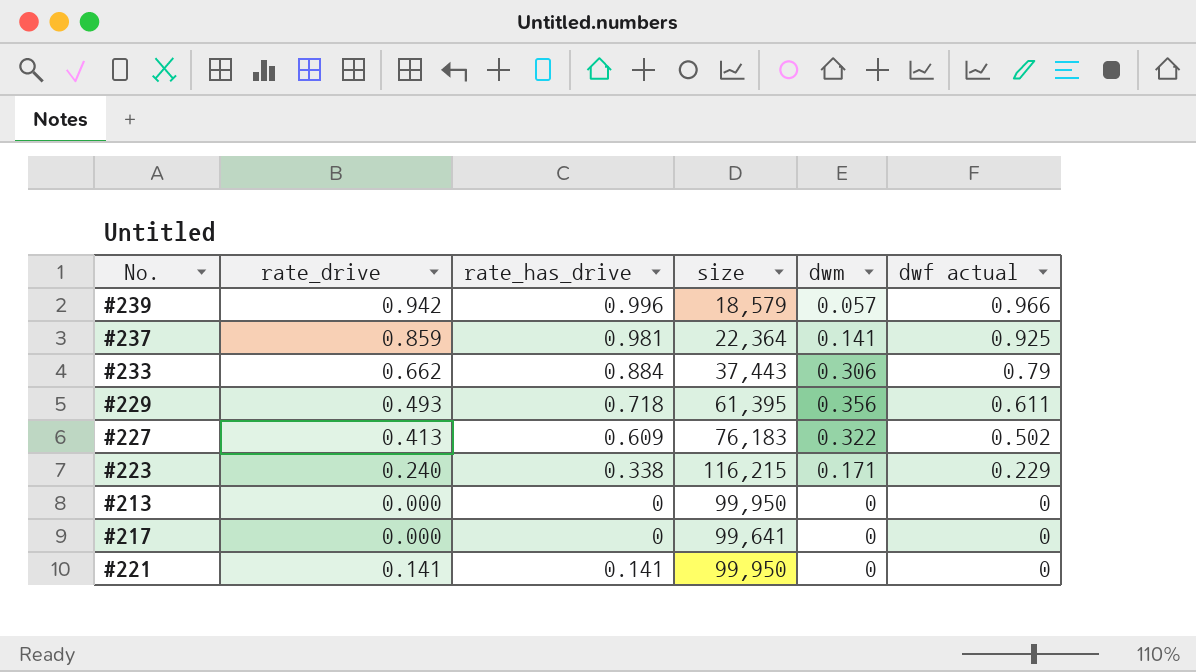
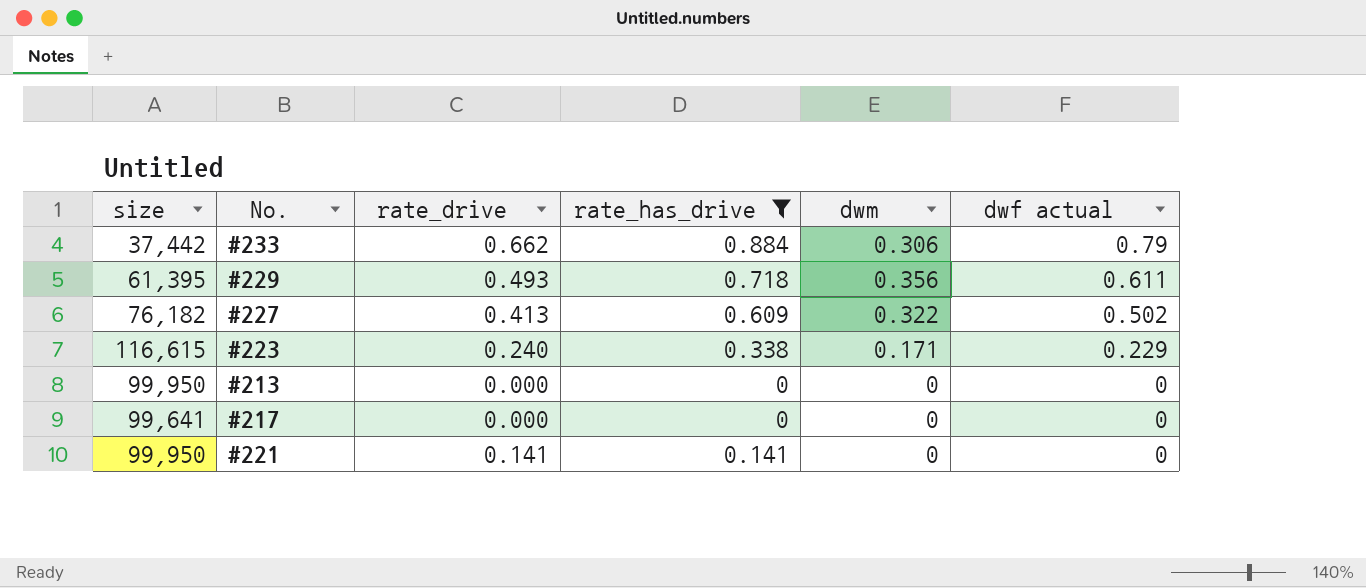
filter: none -> rate_has_drive <= 0.884
column size | position: 4 -> 1
#233 | size: 37,443 -> 37,442
#227 | size: 76,183 -> 76,182
#223 | size: 116,215 -> 116,615

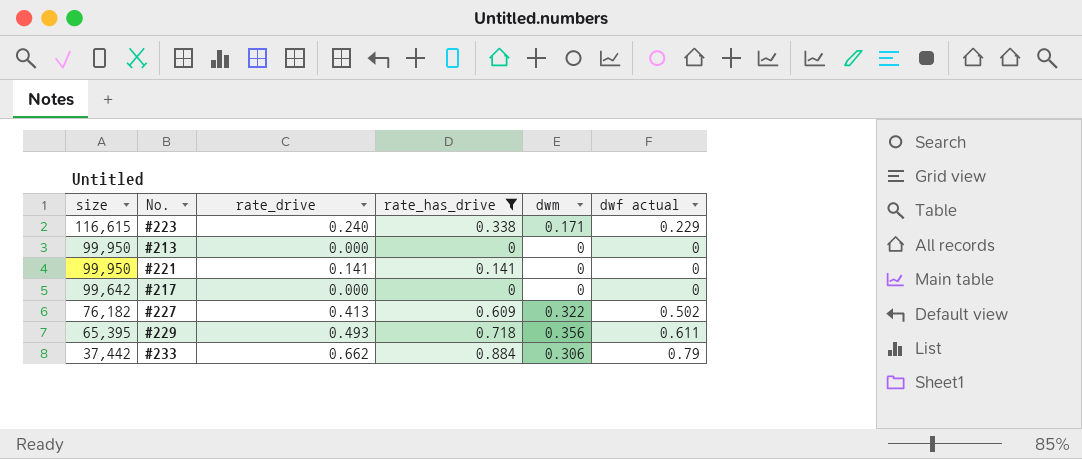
row order: dwf actual descending -> size descending
#217 | size: 99,641 -> 99,642
#229 | size: 61,395 -> 65,395

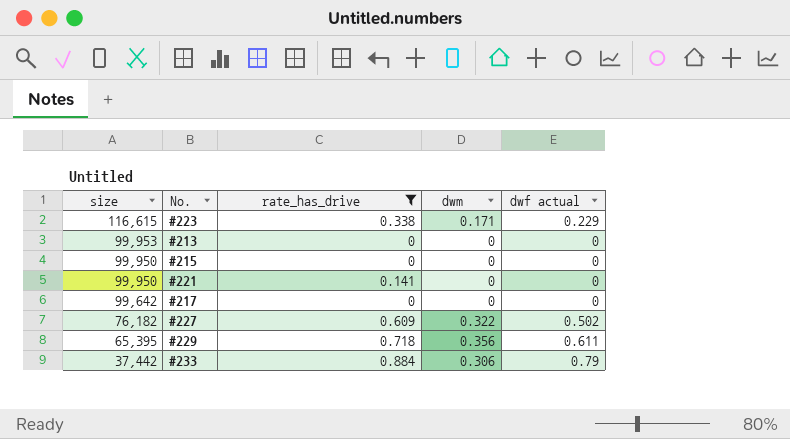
column rate_drive | position: 3 -> none
#213 | size: 99,950 -> 99,953
row #215: none -> 99,950 | 0 | 0 | 0

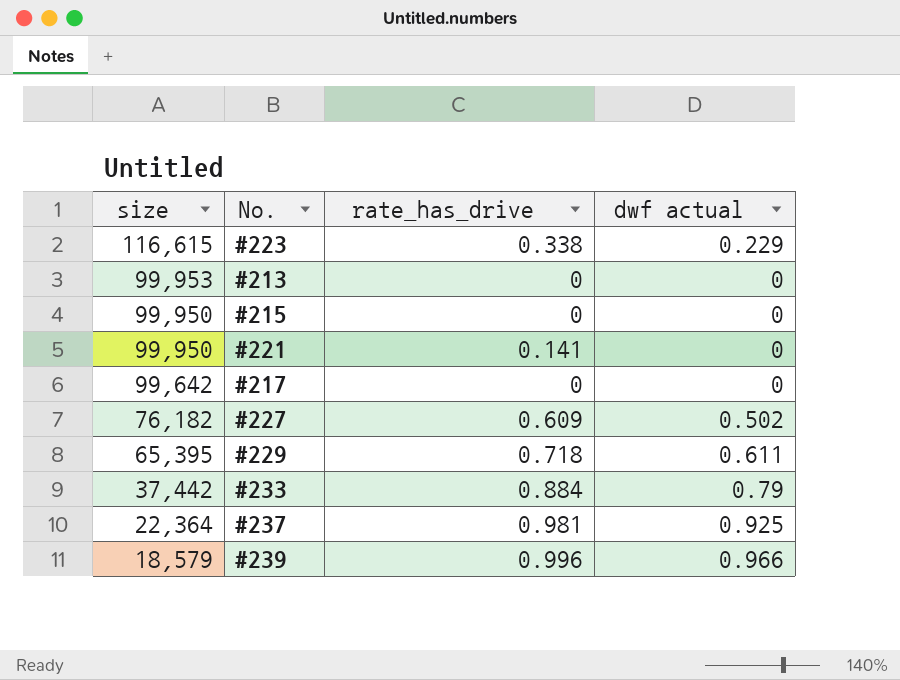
filter: rate_has_drive <= 0.884 -> none
column dwm | position: 4 -> none

